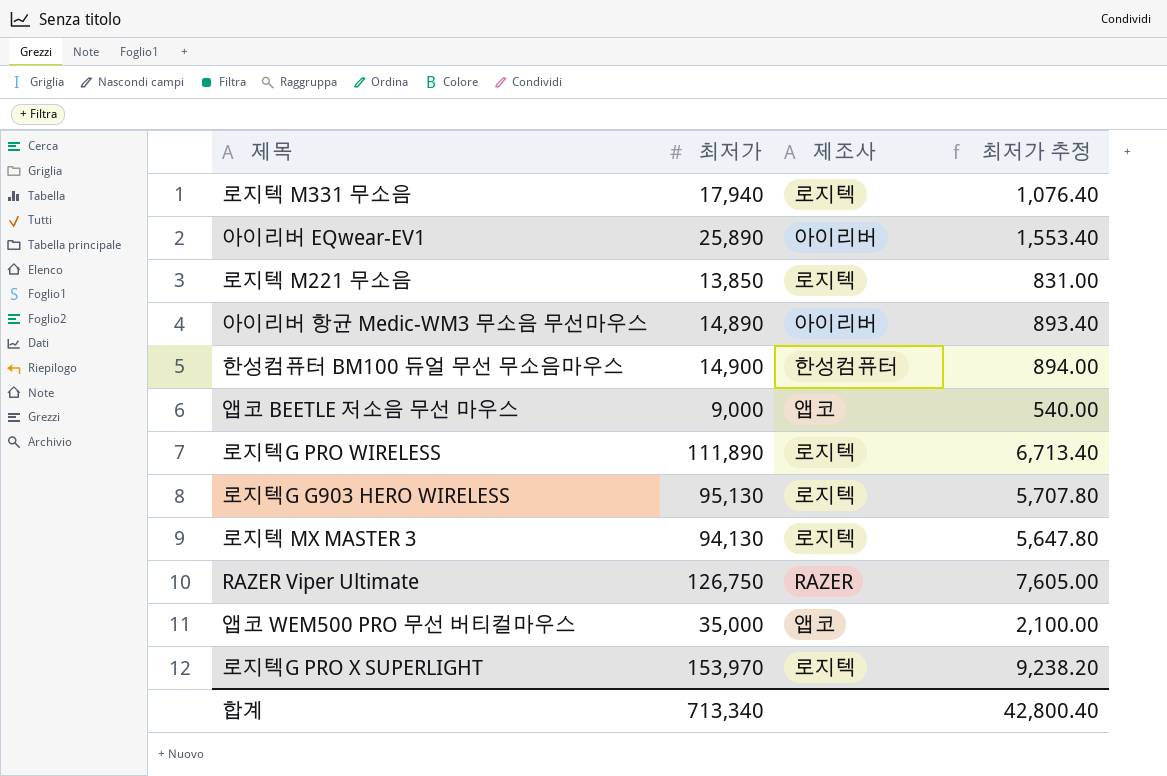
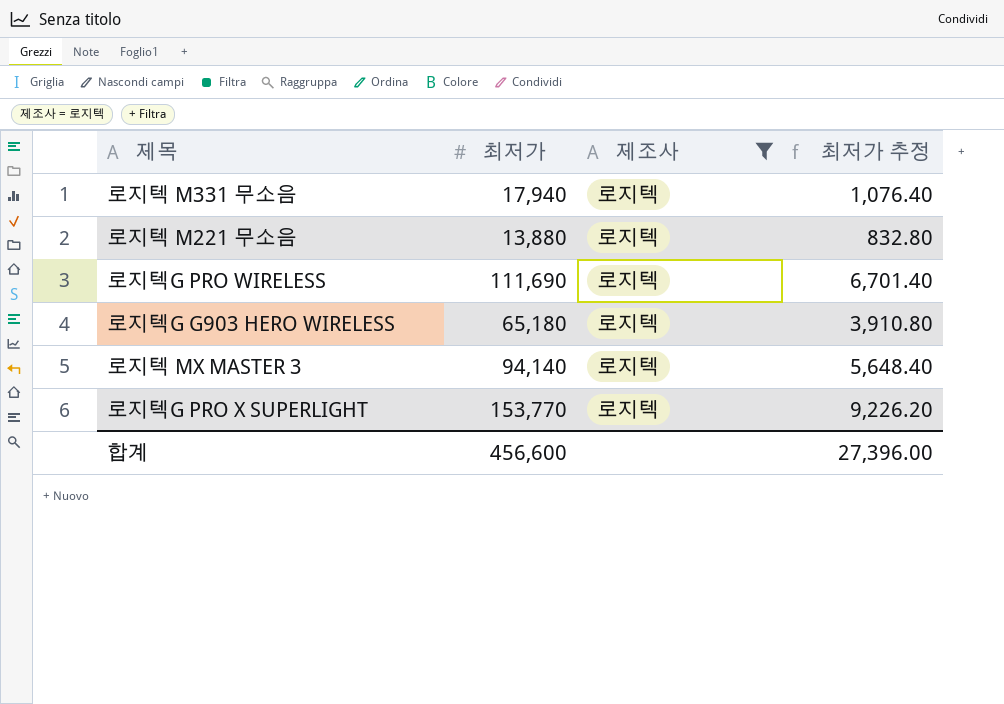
filter: none -> 제조사 = 로지텍
로지텍 M221 무소음 | 최저가: 13,850 -> 13,880
로지텍 M221 무소음 | 최저가 추정: 831.00 -> 832.80
로지텍G PRO WIRELESS | 최저가: 111,890 -> 111,690
로지텍G PRO WIRELESS | 최저가 추정: 6,713.40 -> 6,701.40
로지텍G G903 HERO WIRELESS | 최저가: 95,130 -> 65,180
로지텍G G903 HERO WIRELESS | 최저가 추정: 5,707.80 -> 3,910.80
로지텍 MX MASTER 3 | 최저가: 94,130 -> 94,140
로지텍 MX MASTER 3 | 최저가 추정: 5,647.80 -> 5,648.40
로지텍G PRO X SUPERLIGHT | 최저가: 153,970 -> 153,770
로지텍G PRO X SUPERLIGHT | 최저가 추정: 9,238.20 -> 9,226.20
합계 | 최저가: 713,340 -> 456,600
합계 | 최저가 추정: 42,800.40 -> 27,396.00

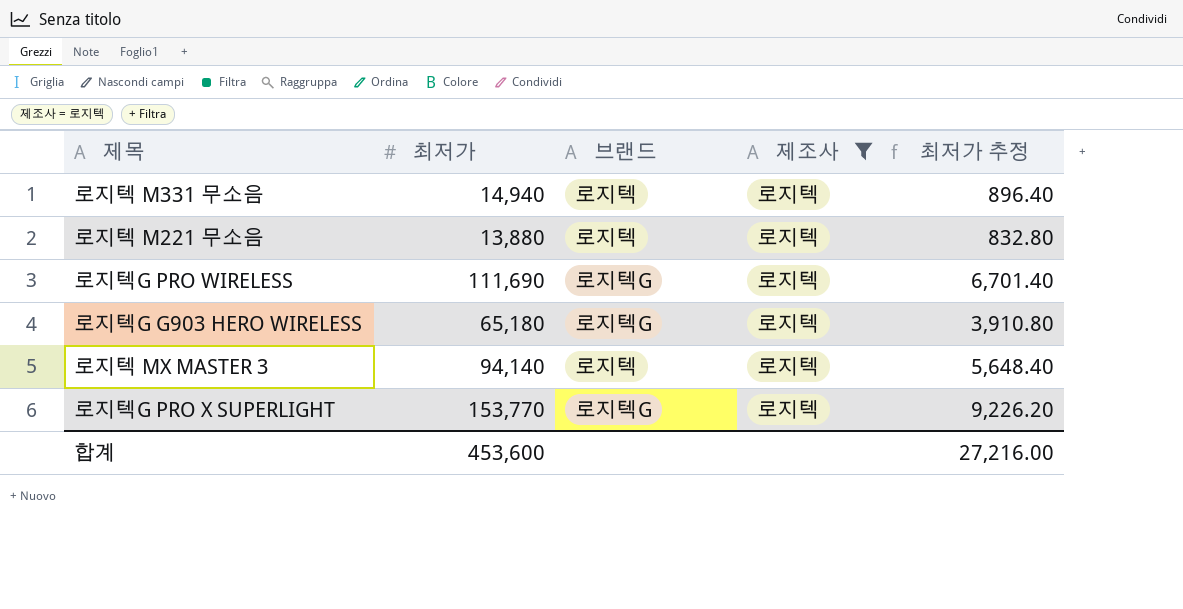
column 브랜드 | position: none -> 3
로지텍 M331 무소음 | 최저가: 17,940 -> 14,940
로지텍 M331 무소음 | 최저가 추정: 1,076.40 -> 896.40
합계 | 최저가: 456,600 -> 453,600
합계 | 최저가 추정: 27,396.00 -> 27,216.00

